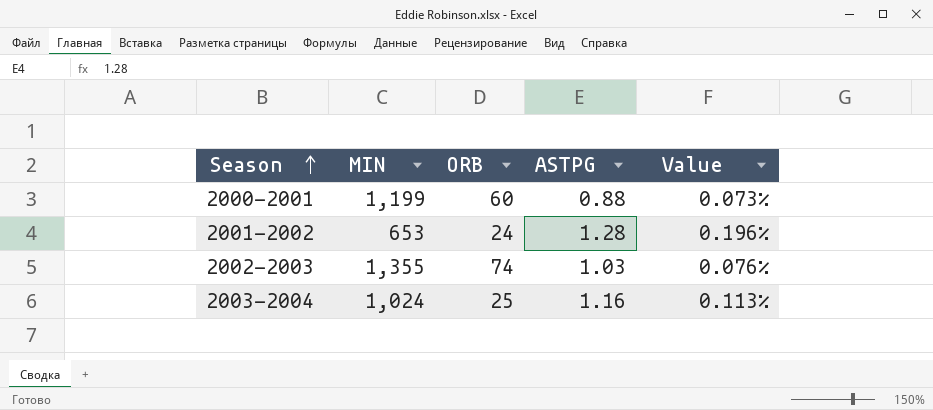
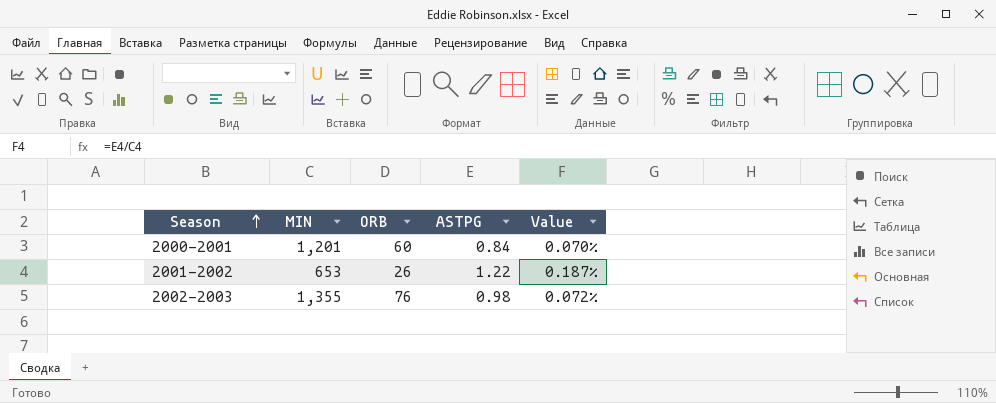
row 2003-2004: 1,024 | 25 | 1.16 | 0.113% -> none
2000-2001 | MIN: 1,199 -> 1,201
2000-2001 | ASTPG: 0.88 -> 0.84
2000-2001 | Value: 0.073% -> 0.070%
2001-2002 | ORB: 24 -> 26
2001-2002 | ASTPG: 1.28 -> 1.22
2001-2002 | Value: 0.196% -> 0.187%
2002-2003 | ORB: 74 -> 76
2002-2003 | ASTPG: 1.03 -> 0.98
2002-2003 | Value: 0.076% -> 0.072%

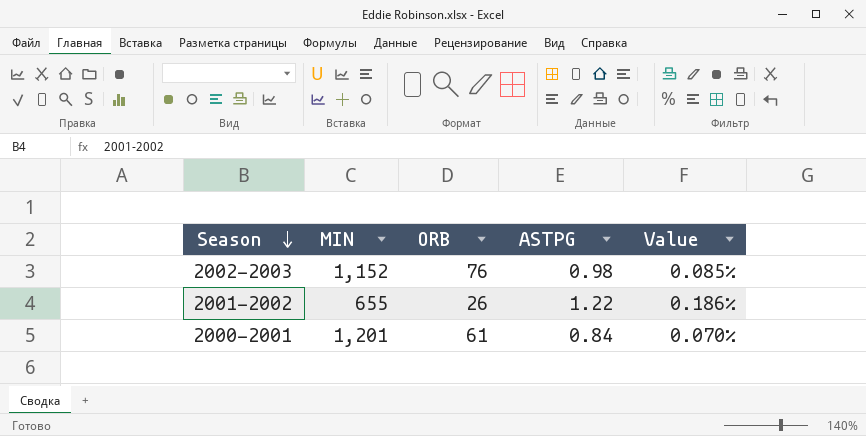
row order: Season ascending -> Season descending
2002-2003 | MIN: 1,355 -> 1,152
2002-2003 | Value: 0.072% -> 0.085%
2001-2002 | MIN: 653 -> 655
2001-2002 | Value: 0.187% -> 0.186%
2000-2001 | ORB: 60 -> 61

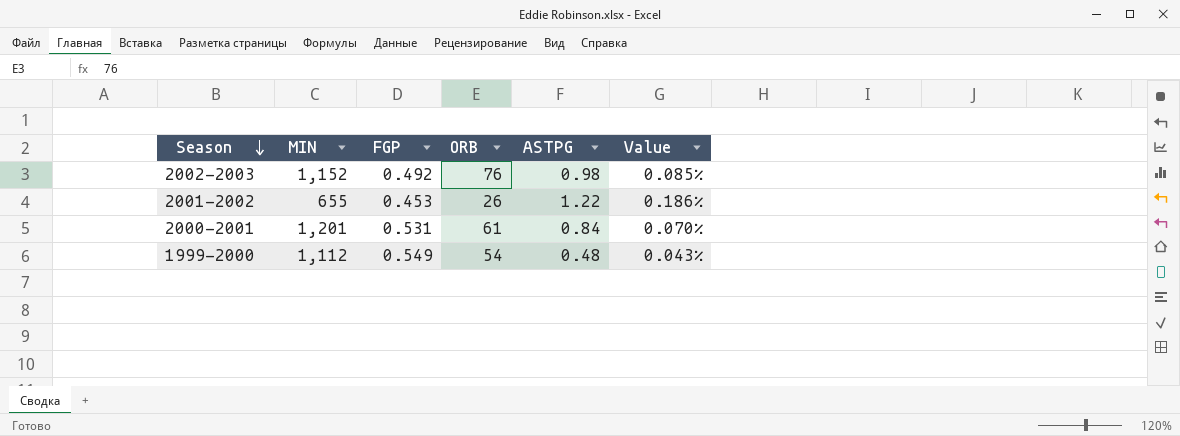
column FGP | position: none -> 3
row 1999-2000: none -> 1,112 | 0.549 | 54 | 0.48 | 0.043%

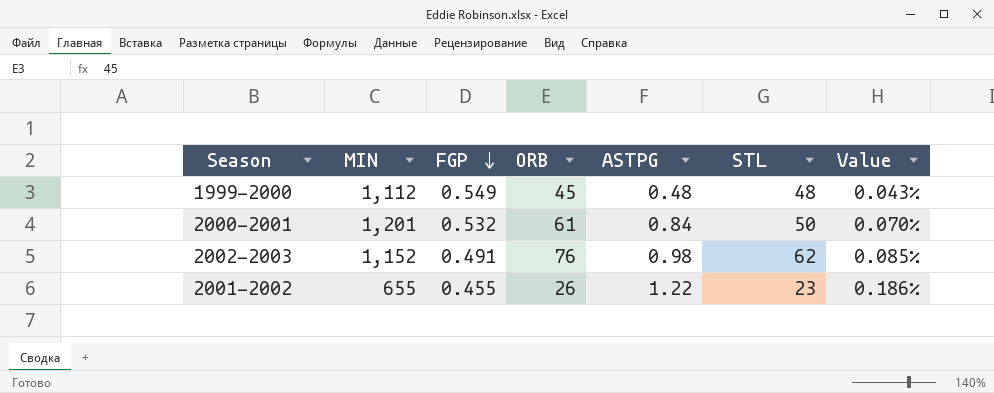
row order: Season descending -> FGP descending
column STL | position: none -> 6
1999-2000 | ORB: 54 -> 45
2000-2001 | FGP: 0.531 -> 0.532
2002-2003 | FGP: 0.492 -> 0.491
2001-2002 | FGP: 0.453 -> 0.455

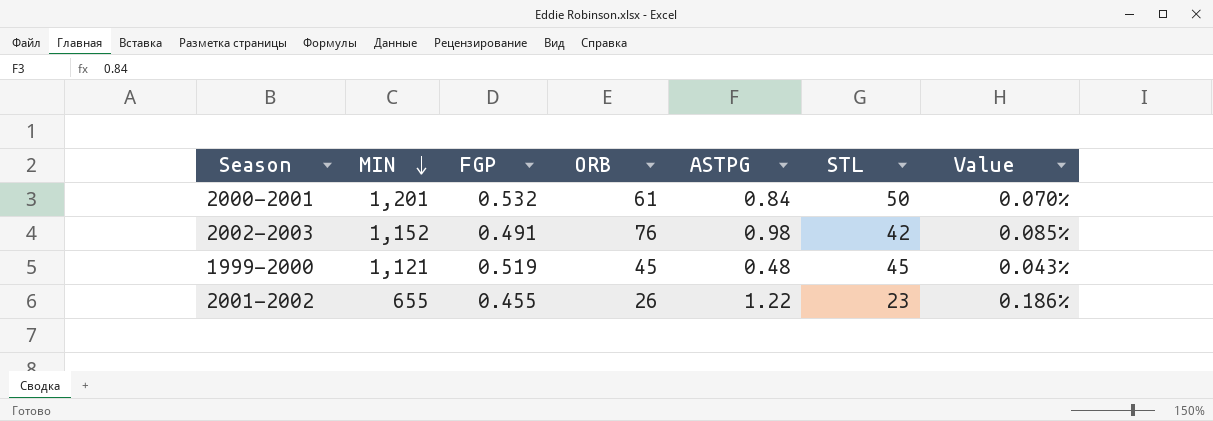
row order: FGP descending -> MIN descending
2002-2003 | STL: 62 -> 42
1999-2000 | MIN: 1,112 -> 1,121
1999-2000 | FGP: 0.549 -> 0.519
1999-2000 | STL: 48 -> 45

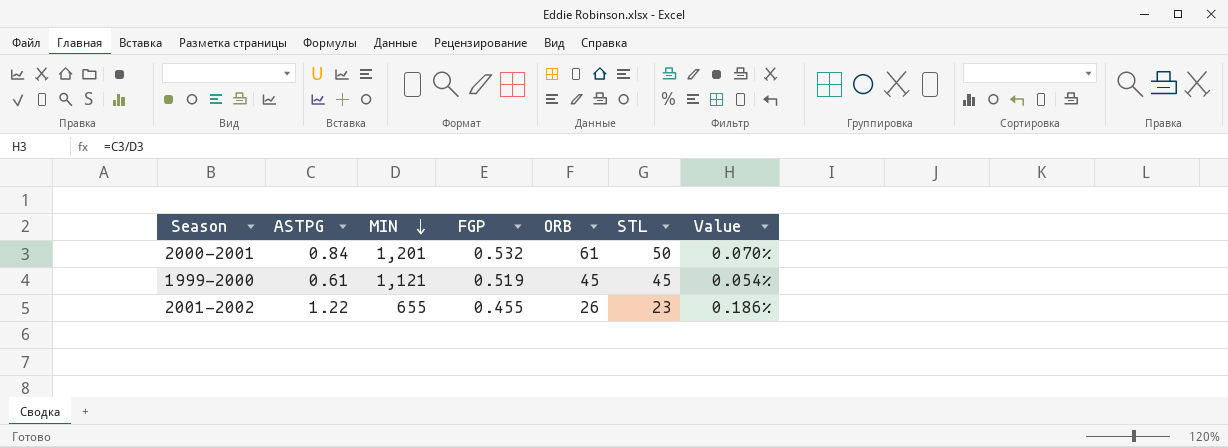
column ASTPG | position: 5 -> 2
row 2002-2003: 1,152 | 0.491 | 76 | 0.98 | 42 | 0.085% -> none
1999-2000 | ASTPG: 0.48 -> 0.61
1999-2000 | Value: 0.043% -> 0.054%

